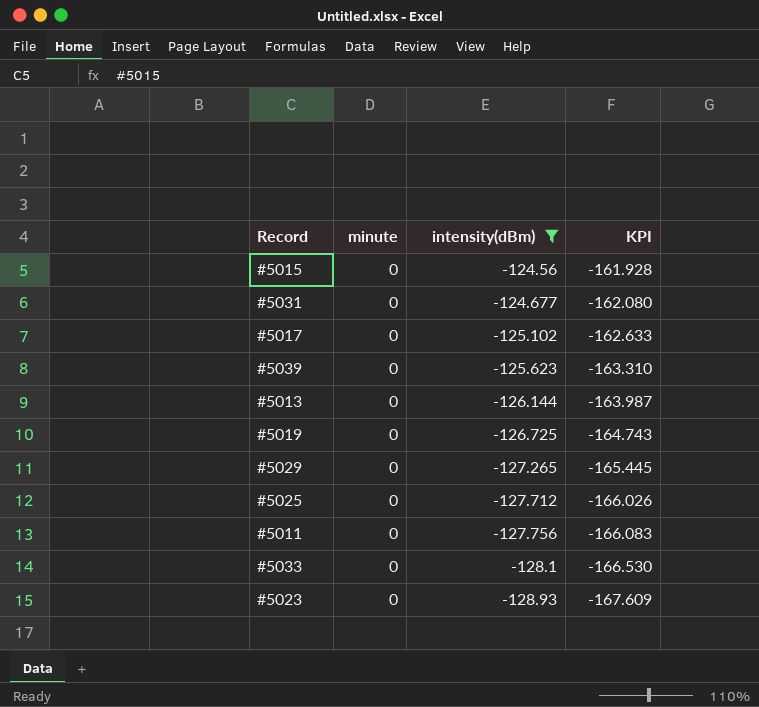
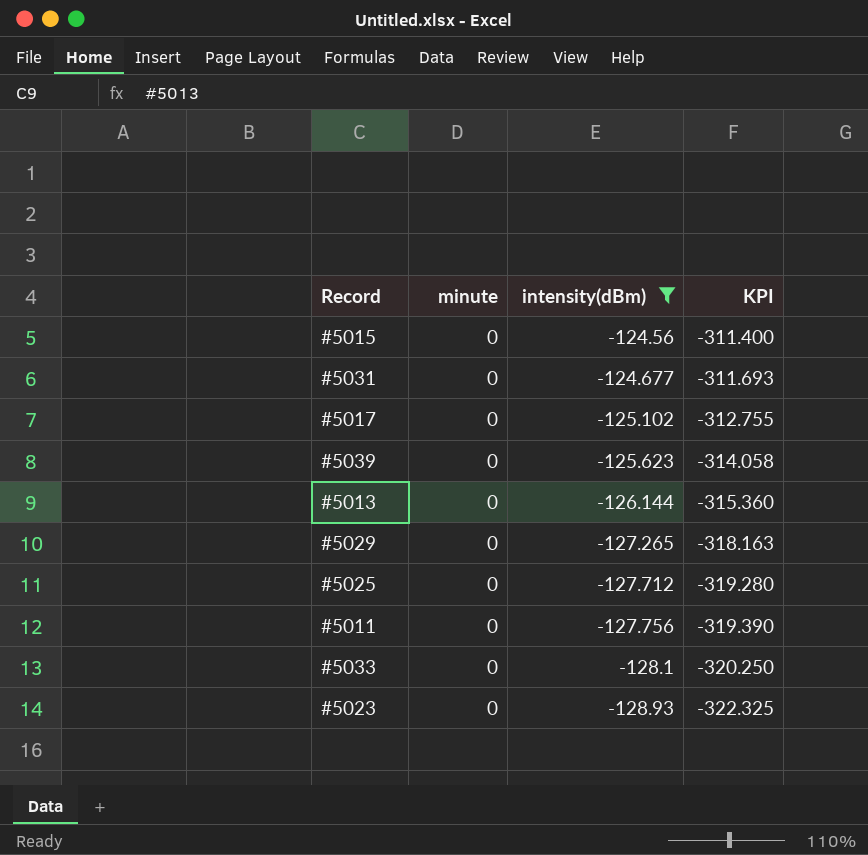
column KPI | formula: [intensity(dBm)] * 1.3 -> [intensity(dBm)] * 2.5
row #5019: 0 | -126.725 | -164.743 -> none

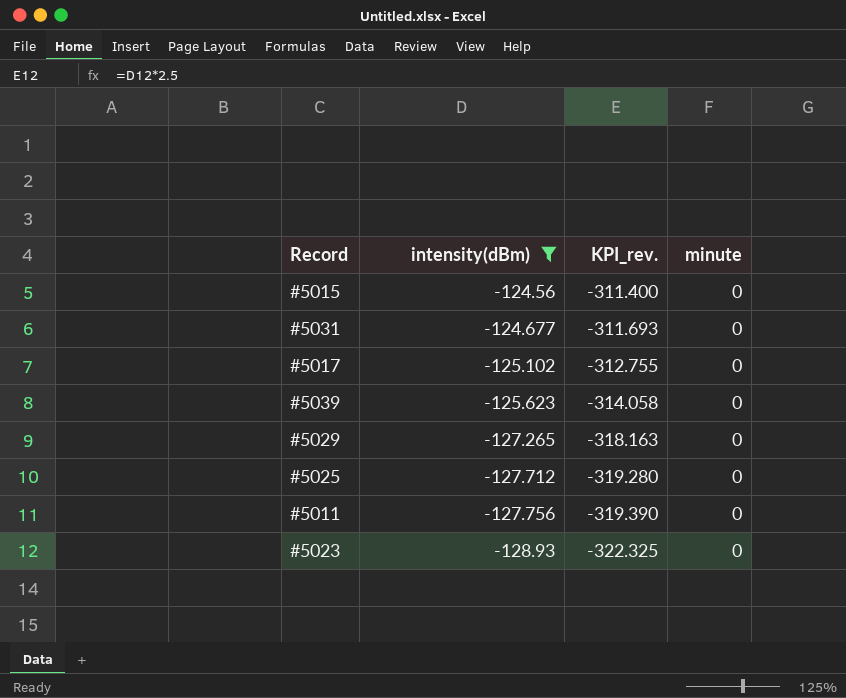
column name: KPI -> KPI_rev.
column minute | position: 2 -> 4
row #5013: 0 | -126.144 | -315.360 -> none
row #5033: 0 | -128.1 | -320.250 -> none

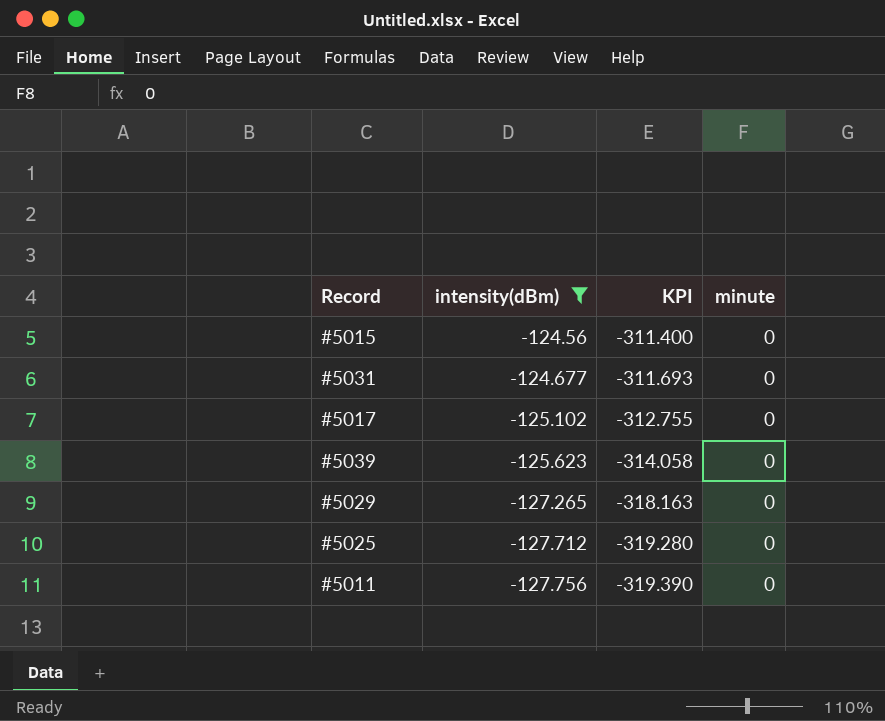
column name: KPI_rev. -> KPI
row #5023: -128.93 | -322.325 | 0 -> none

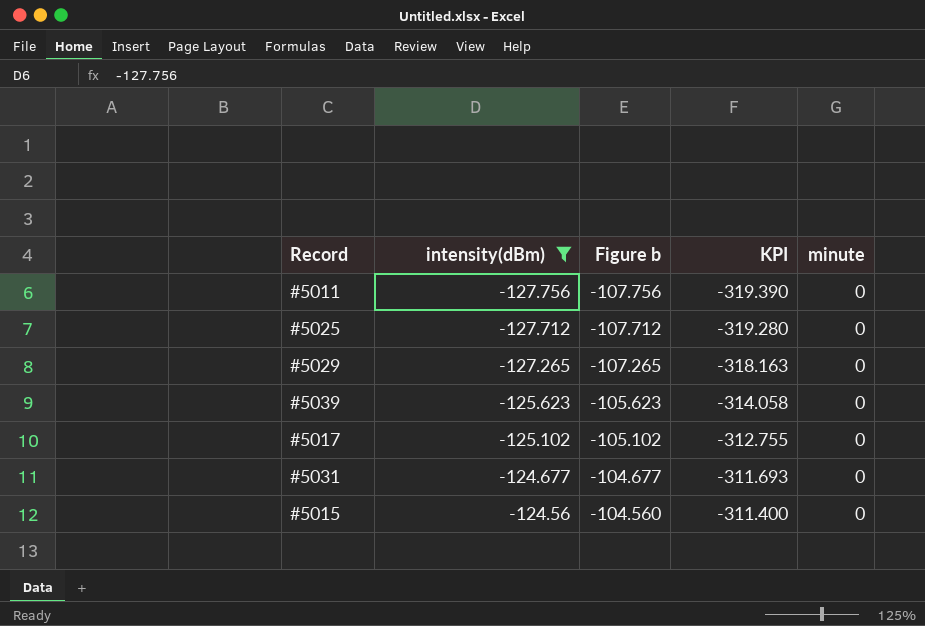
row order: intensity(dBm) descending -> intensity(dBm) ascending
column Figure b | formula: none -> [intensity(dBm)] + 20

